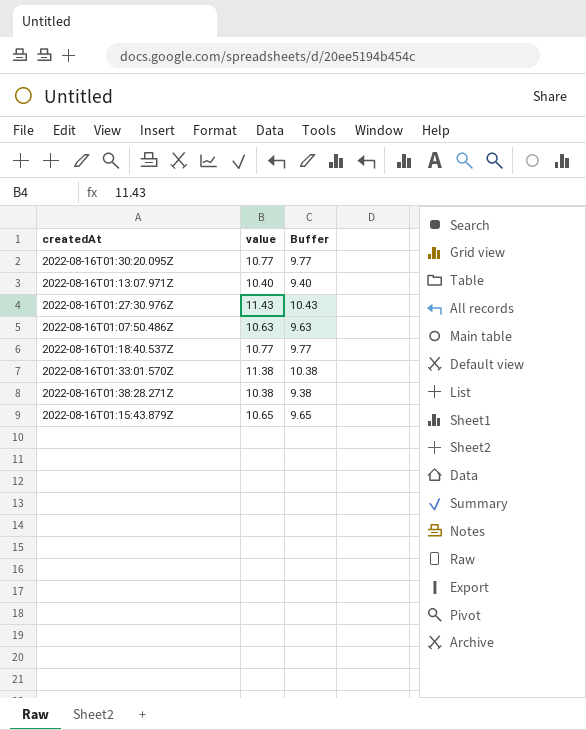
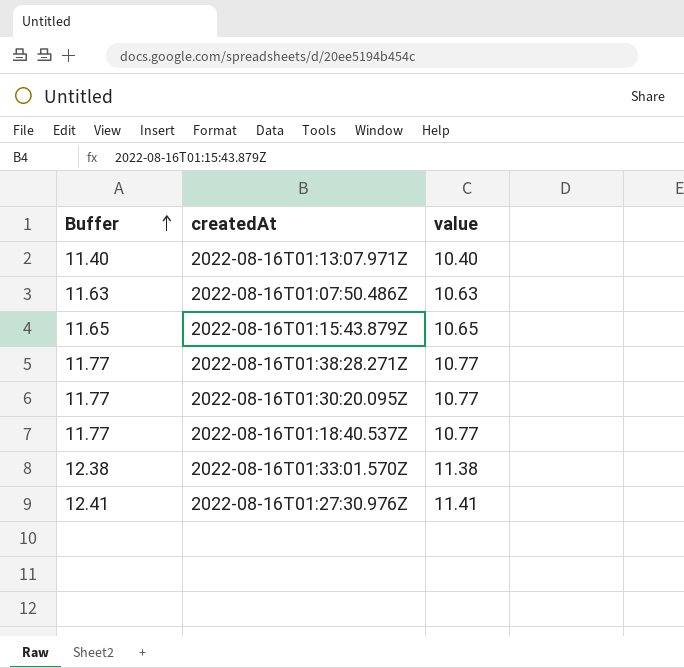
row order: none -> Buffer ascending
column Buffer | formula: [value] - 1 -> [value] + 1
column Buffer | position: 3 -> 1
2022-08-16T01:38:28.271Z | value: 10.38 -> 10.77
2022-08-16T01:27:30.976Z | value: 11.43 -> 11.41

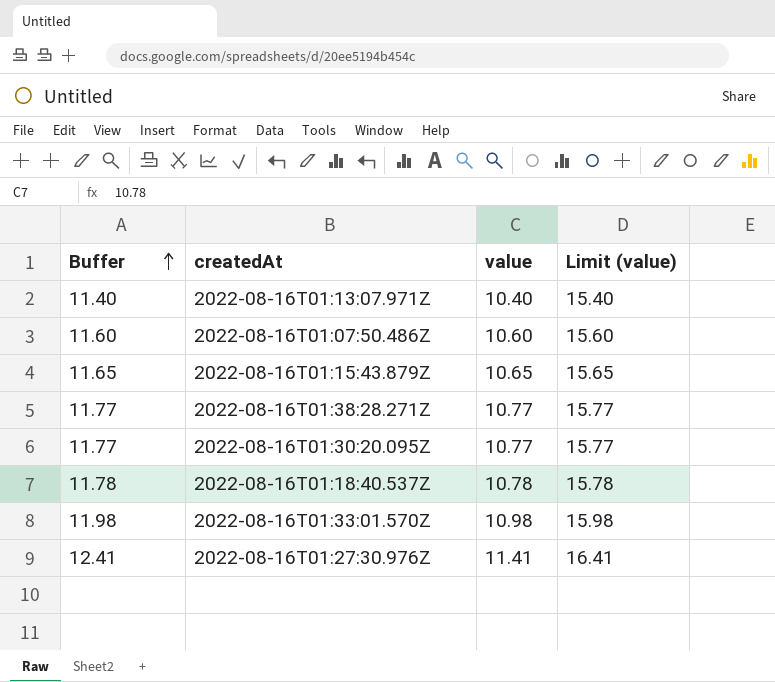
column Limit (value) | formula: none -> [value] + 5
2022-08-16T01:07:50.486Z | Buffer: 11.63 -> 11.60
2022-08-16T01:07:50.486Z | value: 10.63 -> 10.60
2022-08-16T01:18:40.537Z | Buffer: 11.77 -> 11.78
2022-08-16T01:18:40.537Z | value: 10.77 -> 10.78
2022-08-16T01:33:01.570Z | Buffer: 12.38 -> 11.98
2022-08-16T01:33:01.570Z | value: 11.38 -> 10.98

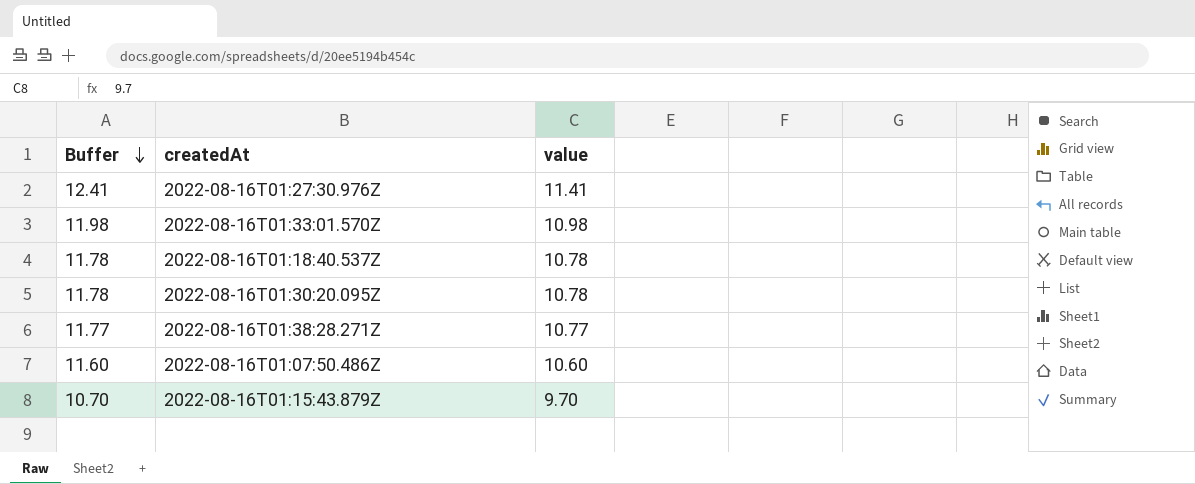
row order: Buffer ascending -> Buffer descending
column Limit (value) | formula: [value] + 5 -> none
row 2022-08-16T01:13:07.971Z: 11.40 | 10.40 | 15.40 -> none
2022-08-16T01:30:20.095Z | Buffer: 11.77 -> 11.78
2022-08-16T01:30:20.095Z | value: 10.77 -> 10.78
2022-08-16T01:15:43.879Z | Buffer: 11.65 -> 10.70
2022-08-16T01:15:43.879Z | value: 10.65 -> 9.70

